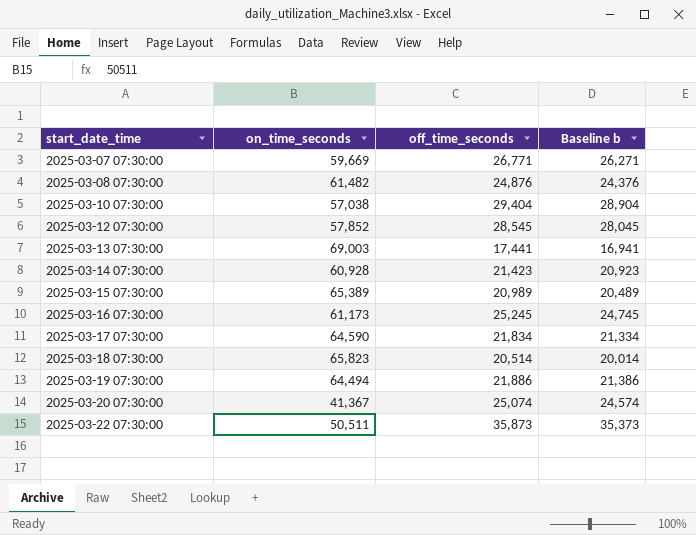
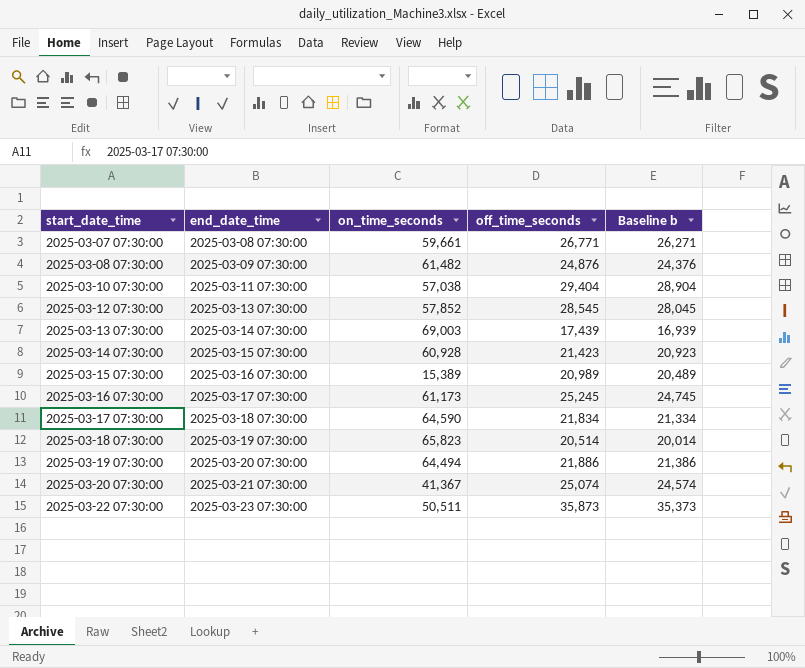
column end_date_time | position: none -> 2
2025-03-07 07:30:00 | on_time_seconds: 59,669 -> 59,661
2025-03-13 07:30:00 | off_time_seconds: 17,441 -> 17,439
2025-03-13 07:30:00 | Baseline b: 16,941 -> 16,939
2025-03-15 07:30:00 | on_time_seconds: 65,389 -> 15,389

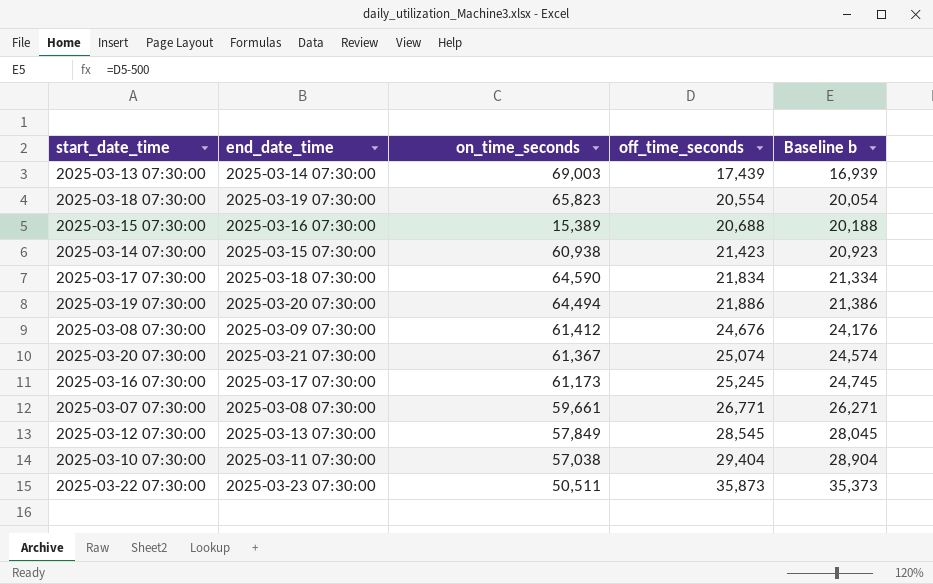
row order: start_date_time ascending -> off_time_seconds ascending
2025-03-18 07:30:00 | off_time_seconds: 20,514 -> 20,554
2025-03-18 07:30:00 | Baseline b: 20,014 -> 20,054
2025-03-15 07:30:00 | off_time_seconds: 20,989 -> 20,688
2025-03-15 07:30:00 | Baseline b: 20,489 -> 20,188
2025-03-14 07:30:00 | on_time_seconds: 60,928 -> 60,938
2025-03-08 07:30:00 | on_time_seconds: 61,482 -> 61,412
2025-03-08 07:30:00 | off_time_seconds: 24,876 -> 24,676
2025-03-08 07:30:00 | Baseline b: 24,376 -> 24,176
2025-03-20 07:30:00 | on_time_seconds: 41,367 -> 61,367
2025-03-12 07:30:00 | on_time_seconds: 57,852 -> 57,849

